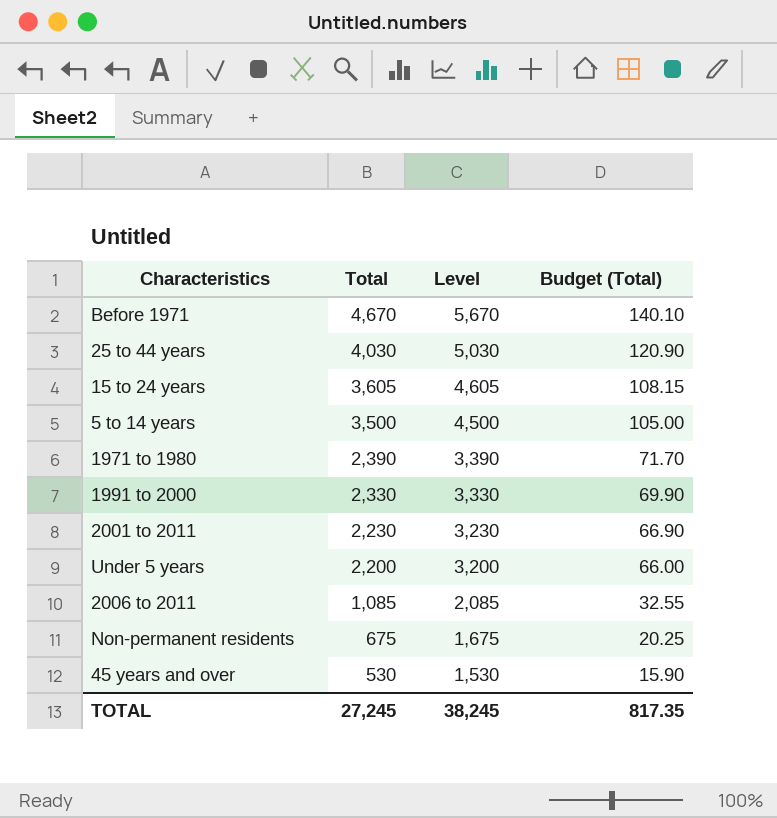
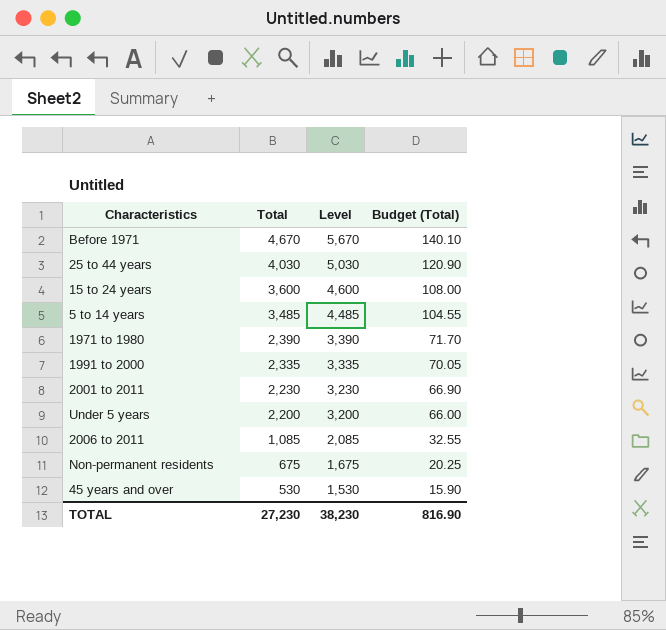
15 to 24 years | Total: 3,605 -> 3,600
15 to 24 years | Level: 4,605 -> 4,600
15 to 24 years | Budget (Total): 108.15 -> 108.00
5 to 14 years | Total: 3,500 -> 3,485
5 to 14 years | Level: 4,500 -> 4,485
5 to 14 years | Budget (Total): 105.00 -> 104.55
1991 to 2000 | Total: 2,330 -> 2,335
1991 to 2000 | Level: 3,330 -> 3,335
1991 to 2000 | Budget (Total): 69.90 -> 70.05
TOTAL | Total: 27,245 -> 27,230
TOTAL | Level: 38,245 -> 38,230
TOTAL | Budget (Total): 817.35 -> 816.90

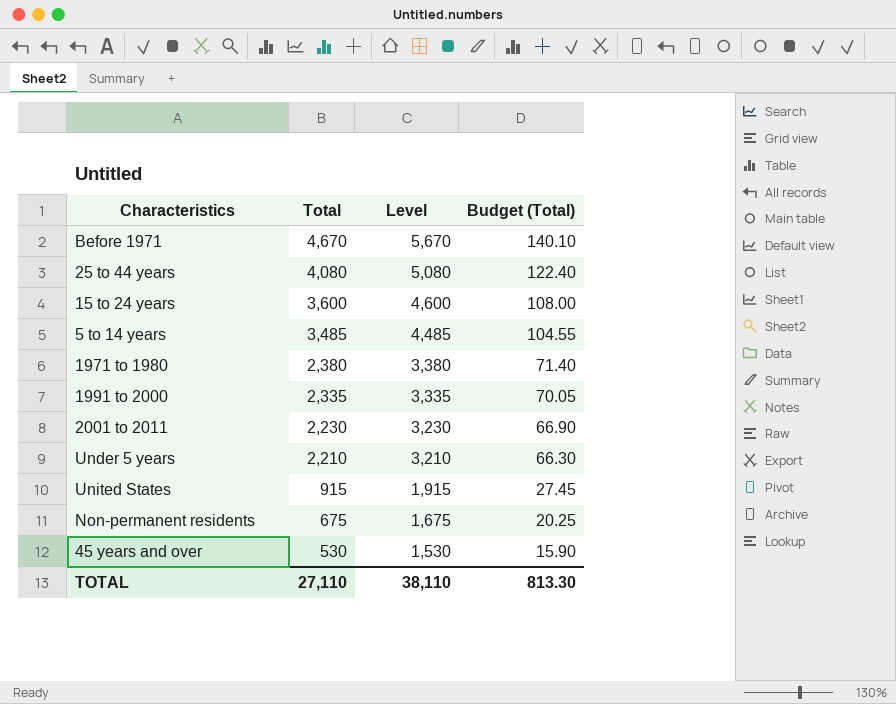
row 2006 to 2011: 1,085 | 2,085 | 32.55 -> none
25 to 44 years | Total: 4,030 -> 4,080
25 to 44 years | Level: 5,030 -> 5,080
25 to 44 years | Budget (Total): 120.90 -> 122.40
1971 to 1980 | Total: 2,390 -> 2,380
1971 to 1980 | Level: 3,390 -> 3,380
1971 to 1980 | Budget (Total): 71.70 -> 71.40
Under 5 years | Total: 2,200 -> 2,210
Under 5 years | Level: 3,200 -> 3,210
Under 5 years | Budget (Total): 66.00 -> 66.30
row United States: none -> 915 | 1,915 | 27.45
TOTAL | Total: 27,230 -> 27,110
TOTAL | Level: 38,230 -> 38,110
TOTAL | Budget (Total): 816.90 -> 813.30

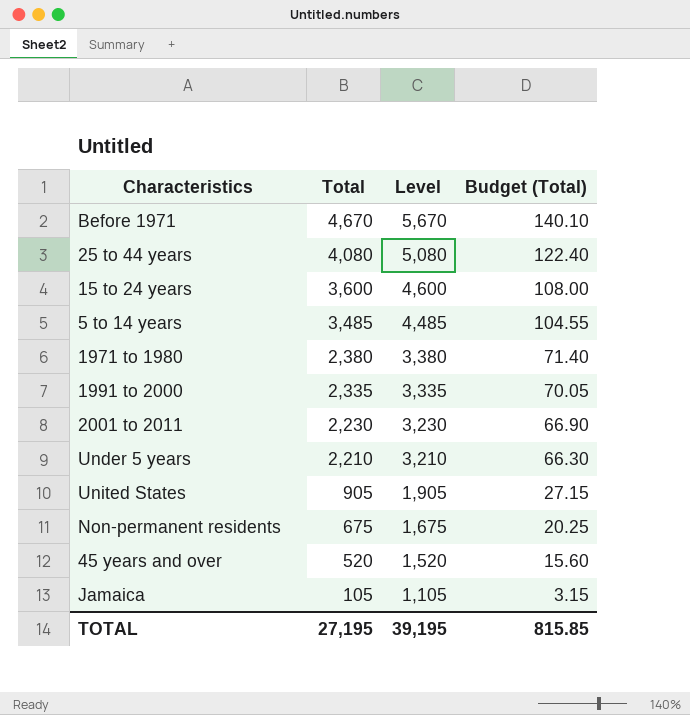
United States | Total: 915 -> 905
United States | Level: 1,915 -> 1,905
United States | Budget (Total): 27.45 -> 27.15
45 years and over | Total: 530 -> 520
45 years and over | Level: 1,530 -> 1,520
45 years and over | Budget (Total): 15.90 -> 15.60
row Jamaica: none -> 105 | 1,105 | 3.15
TOTAL | Total: 27,110 -> 27,195
TOTAL | Level: 38,110 -> 39,195
TOTAL | Budget (Total): 813.30 -> 815.85

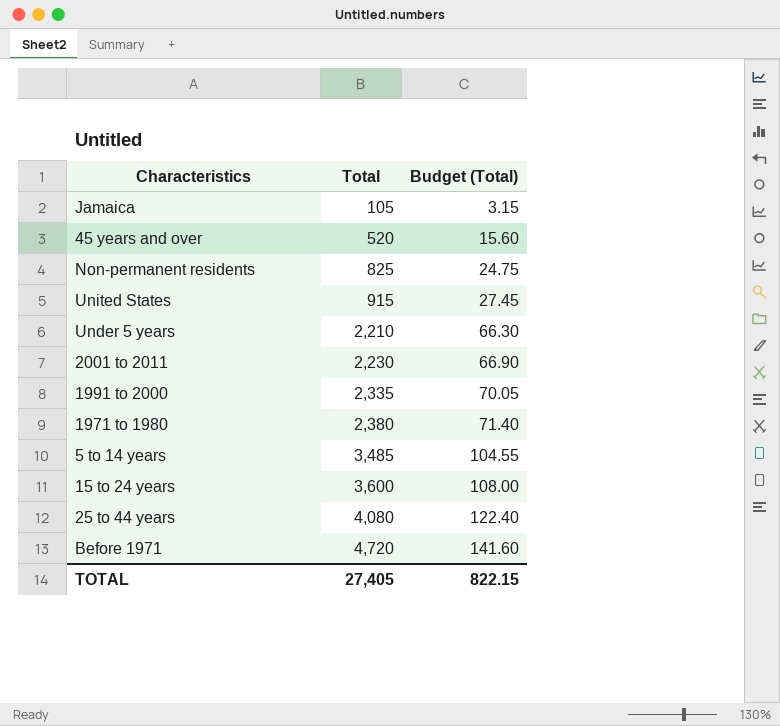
row order: Total descending -> Total ascending
column Level | formula: [Total] + 1000 -> none
Non-permanent residents | Total: 675 -> 825
Non-permanent residents | Budget (Total): 20.25 -> 24.75
United States | Total: 905 -> 915
United States | Budget (Total): 27.15 -> 27.45
Before 1971 | Total: 4,670 -> 4,720
Before 1971 | Budget (Total): 140.10 -> 141.60
TOTAL | Total: 27,195 -> 27,405
TOTAL | Budget (Total): 815.85 -> 822.15

